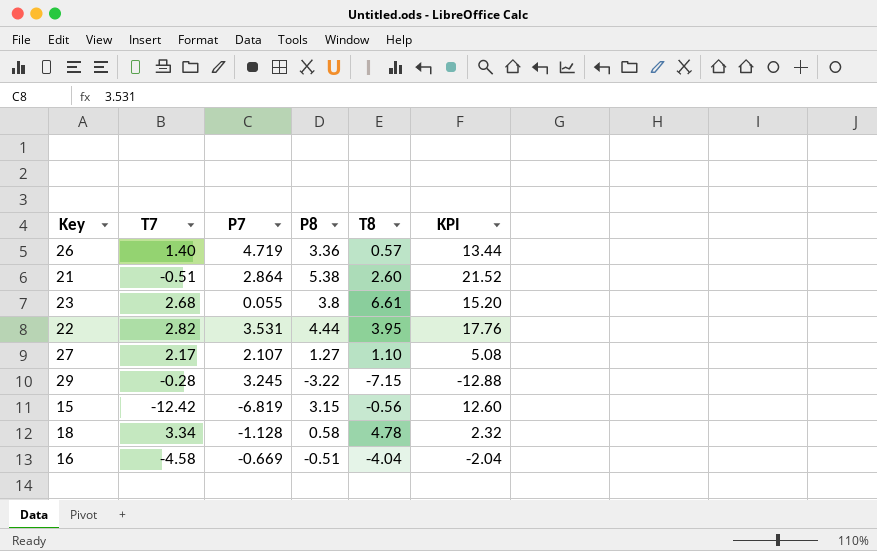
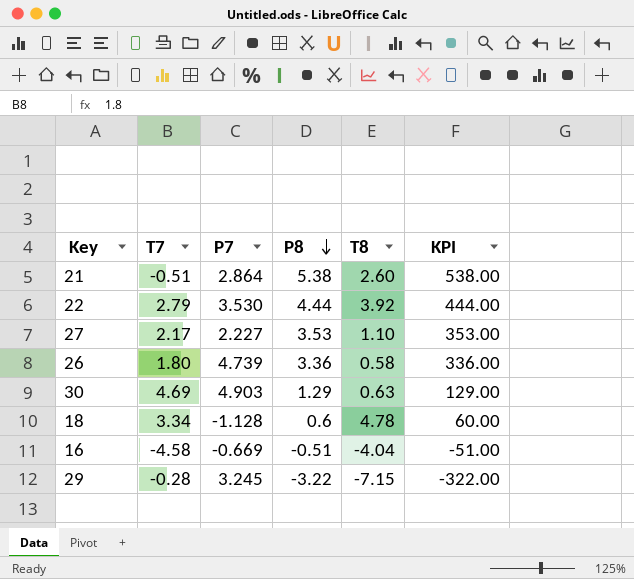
row order: none -> P8 descending
column KPI | formula: [P8] * 4 -> [P8] * 100
row 23: 2.68 | 0.055 | 3.8 | 6.61 | 15.20 -> none
row 15: -12.42 | -6.819 | 3.15 | -0.56 | 12.60 -> none
22 | T7: 2.82 -> 2.79
22 | P7: 3.531 -> 3.530
22 | T8: 3.95 -> 3.92
27 | P7: 2.107 -> 2.227
27 | P8: 1.27 -> 3.53
26 | T7: 1.40 -> 1.80
26 | P7: 4.719 -> 4.739
26 | T8: 0.57 -> 0.58
row 30: none -> 4.69 | 4.903 | 1.29 | 0.63 | 129.00
18 | P8: 0.58 -> 0.6

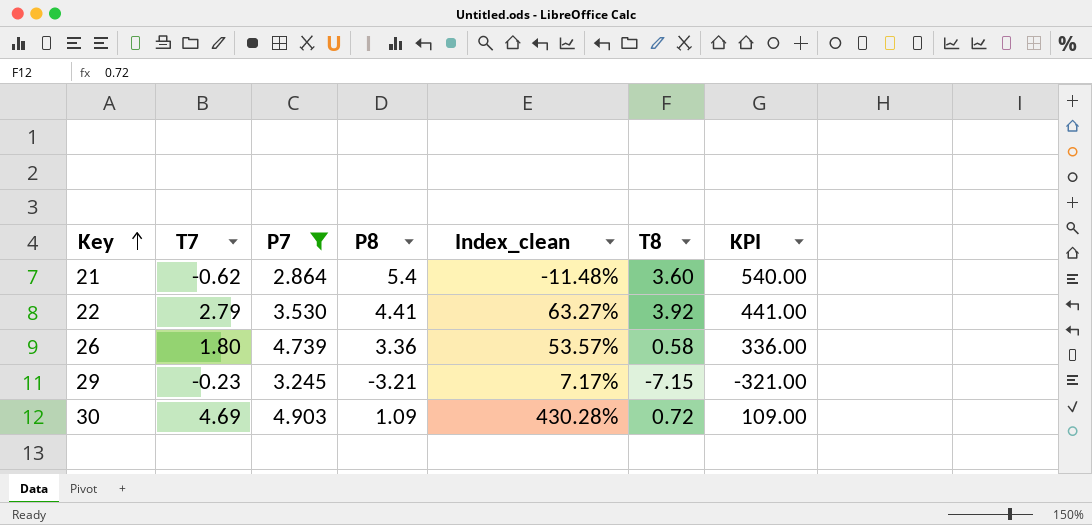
filter: none -> P7 >= 2.864
row order: P8 descending -> Key ascending
column Index_clean | formula: none -> [T7] / [P8]
21 | T7: -0.51 -> -0.62
21 | P8: 5.38 -> 5.4
21 | T8: 2.60 -> 3.60
21 | KPI: 538.00 -> 540.00
22 | P8: 4.44 -> 4.41
22 | KPI: 444.00 -> 441.00
29 | T7: -0.28 -> -0.23
29 | P8: -3.22 -> -3.21
29 | KPI: -322.00 -> -321.00
30 | P8: 1.29 -> 1.09
30 | T8: 0.63 -> 0.72
30 | KPI: 129.00 -> 109.00

